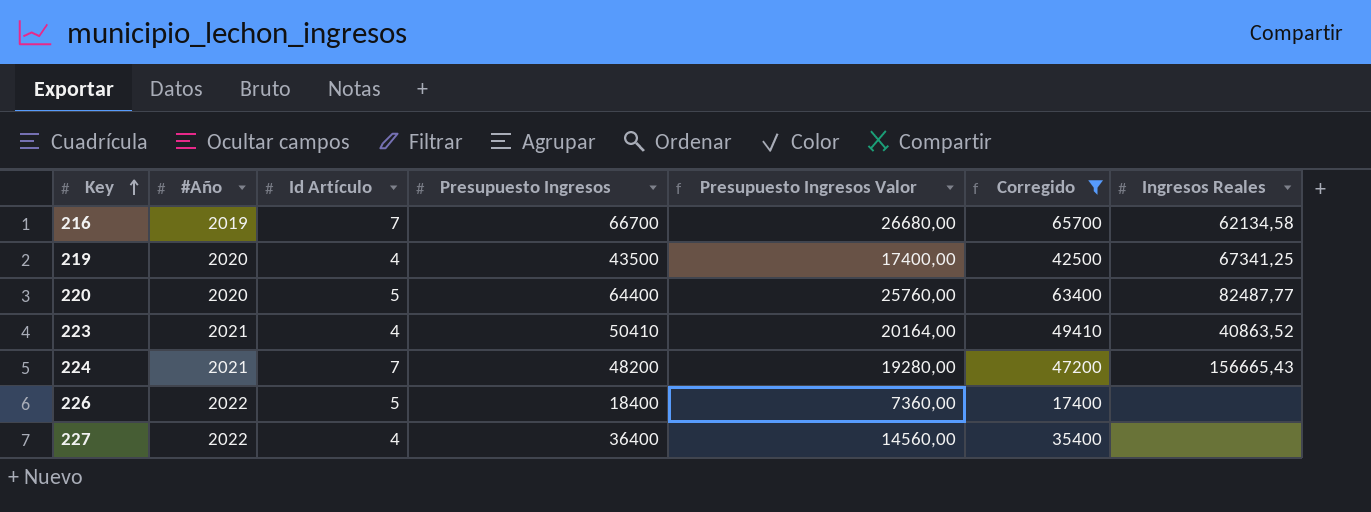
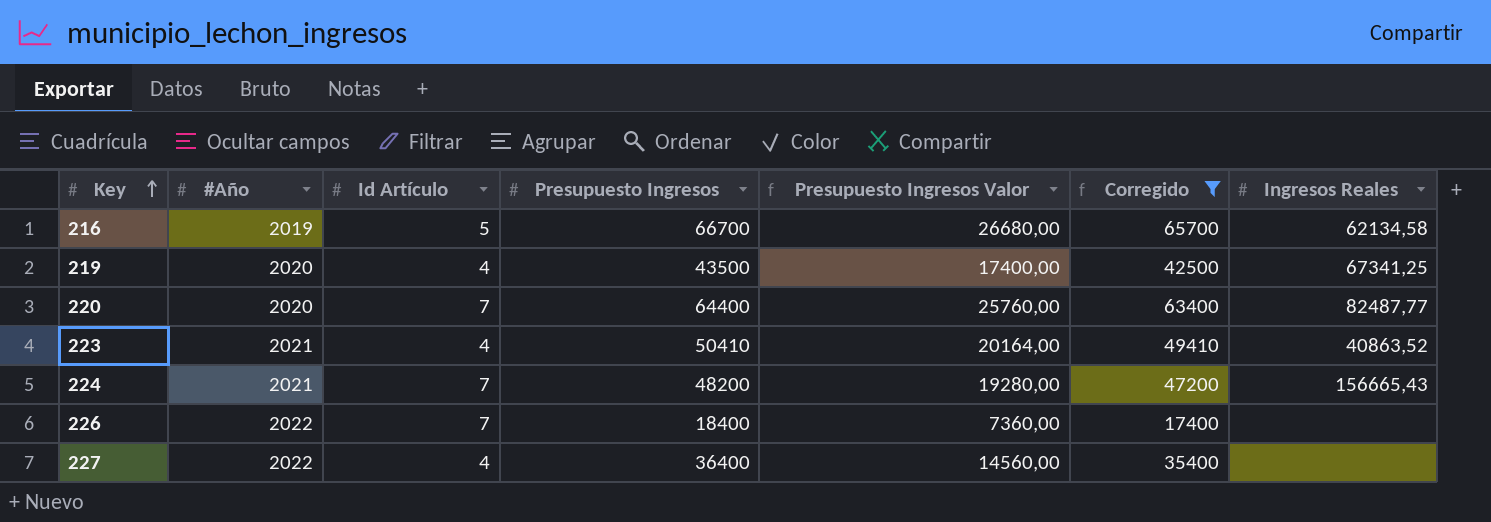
216 | Id Artículo: 7 -> 5
220 | Id Artículo: 5 -> 7
226 | Id Artículo: 5 -> 7

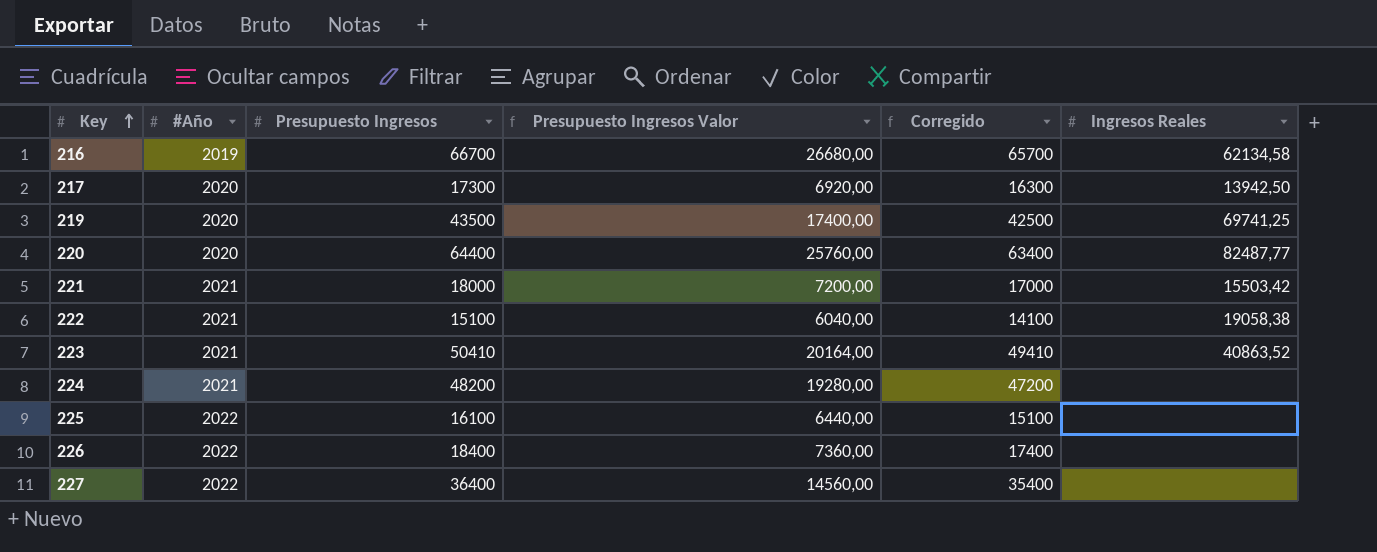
filter: Corregido >= 17400 -> none
column Id Artículo | position: 3 -> none
219 | Ingresos Reales: 67341,25 -> 69741,25
224 | Ingresos Reales: 156665,43 -> none

